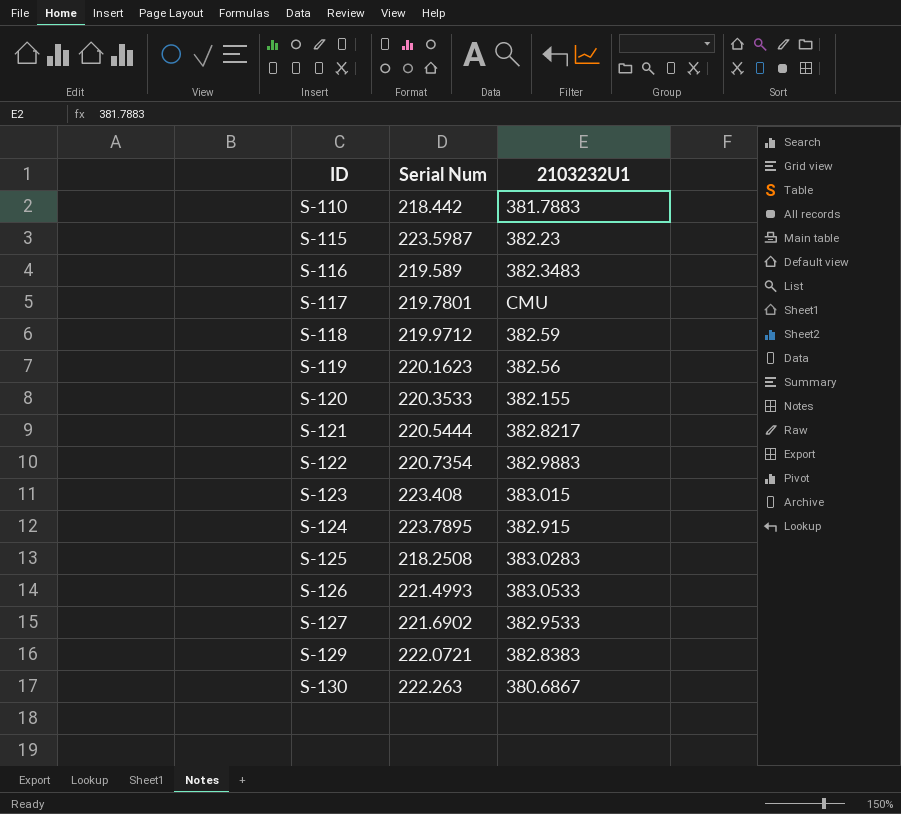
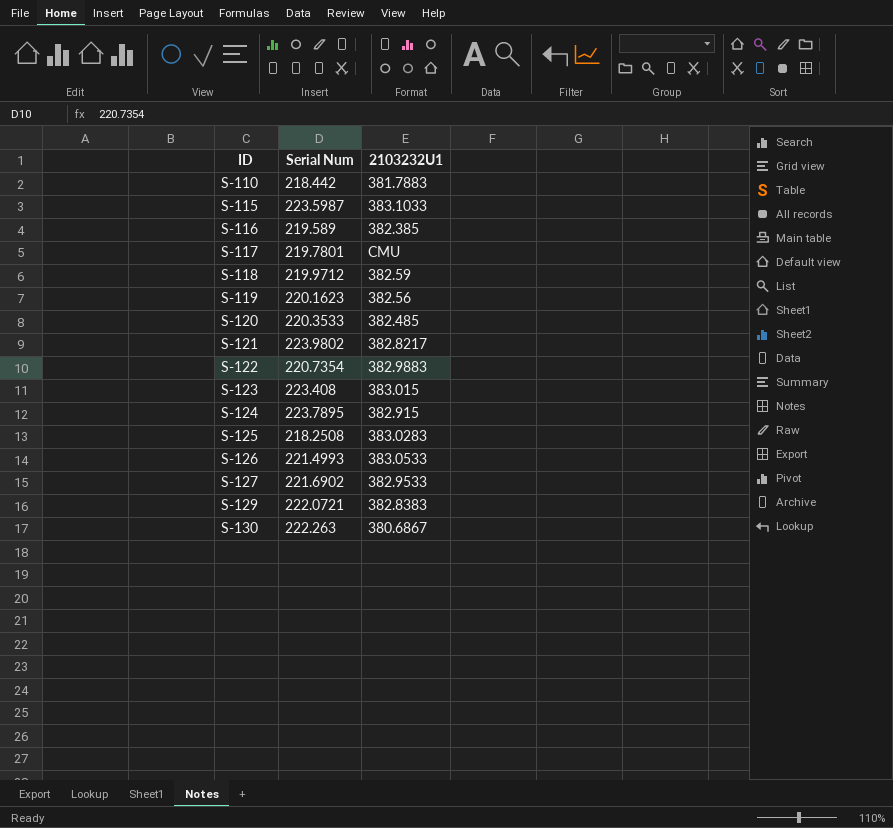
S-115 | 2103232U1: 382.23 -> 383.1033
S-116 | 2103232U1: 382.3483 -> 382.385
S-120 | 2103232U1: 382.155 -> 382.485
S-121 | Serial Num: 220.5444 -> 223.9802

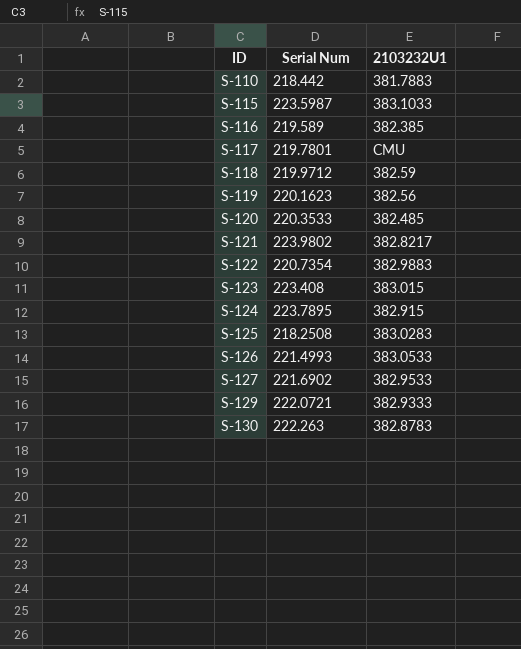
S-129 | 2103232U1: 382.8383 -> 382.9333
S-130 | 2103232U1: 380.6867 -> 382.8783

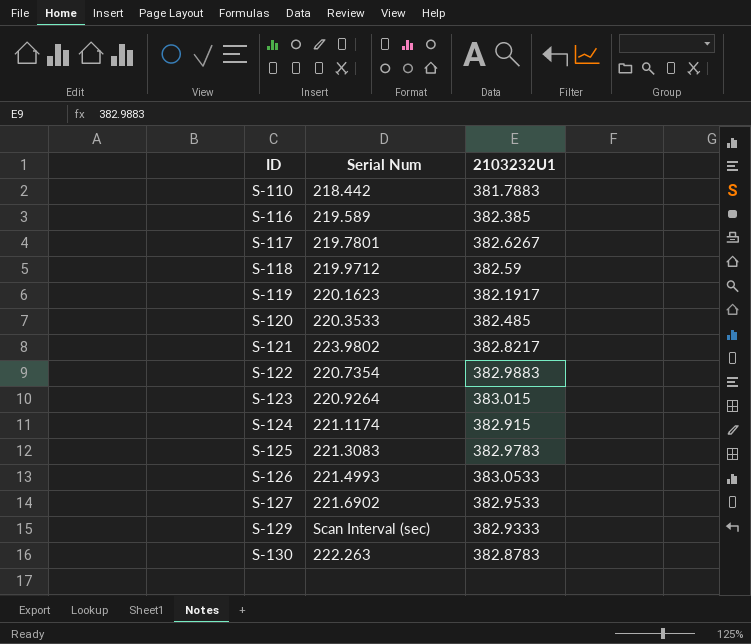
row S-115: 223.5987 | 383.1033 -> none
S-117 | 2103232U1: CMU -> 382.6267
S-119 | 2103232U1: 382.56 -> 382.1917
S-123 | Serial Num: 223.408 -> 220.9264
S-124 | Serial Num: 223.7895 -> 221.1174
S-125 | Serial Num: 218.2508 -> 221.3083
S-125 | 2103232U1: 383.0283 -> 382.9783
S-129 | Serial Num: 222.0721 -> Scan Interval (sec)

